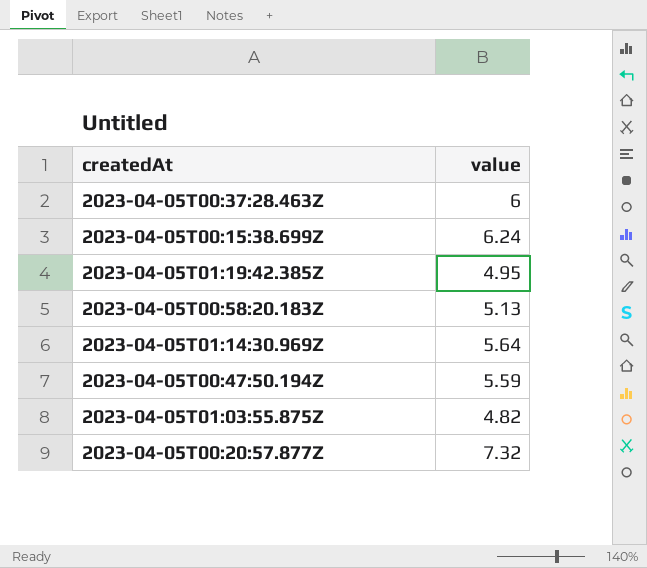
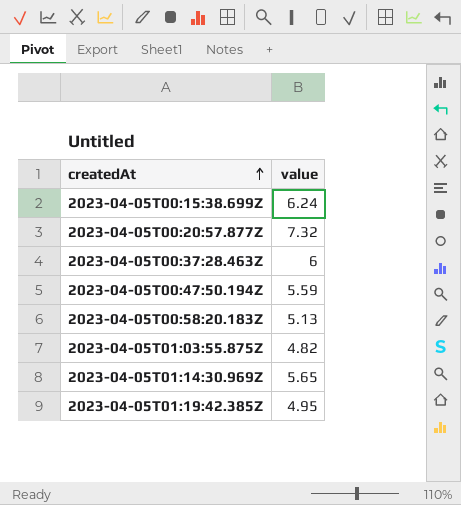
row order: none -> createdAt ascending
2023-04-05T01:14:30.969Z | value: 5.64 -> 5.65

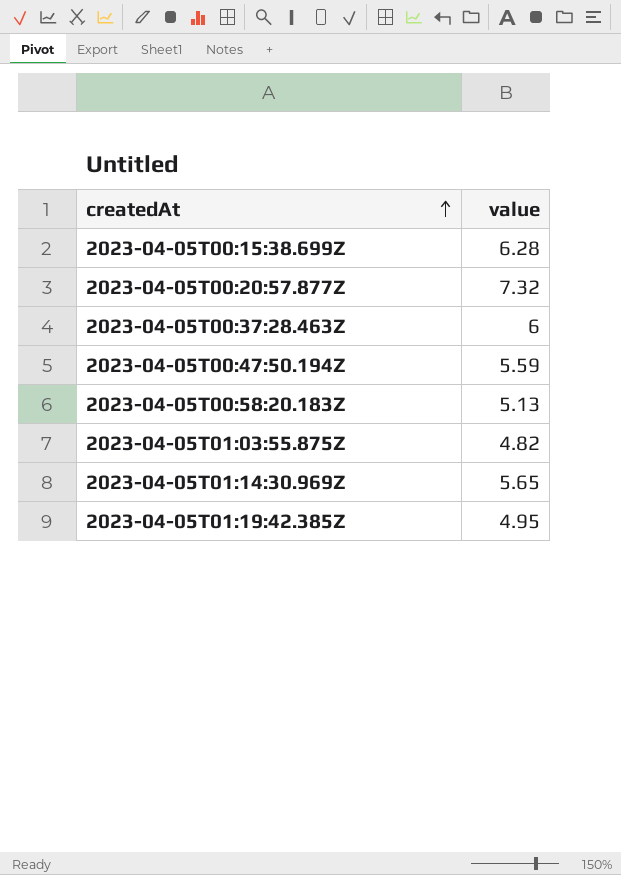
2023-04-05T00:15:38.699Z | value: 6.24 -> 6.28

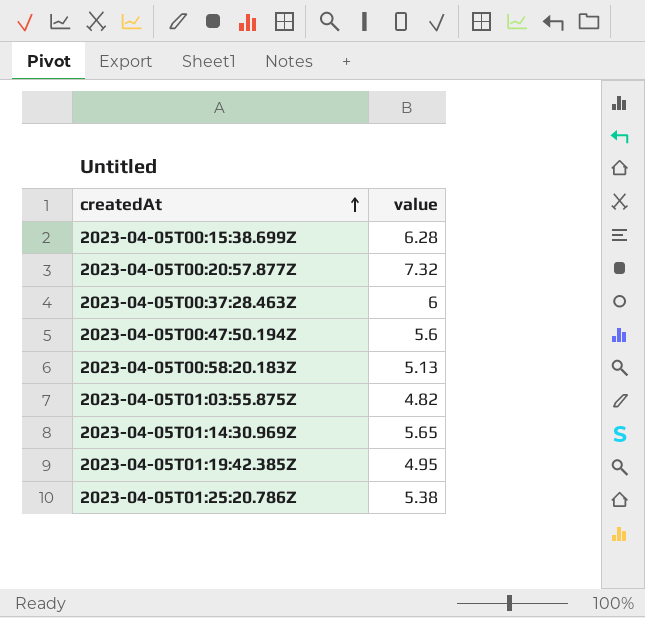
2023-04-05T00:47:50.194Z | value: 5.59 -> 5.6
row 2023-04-05T01:25:20.786Z: none -> 5.38

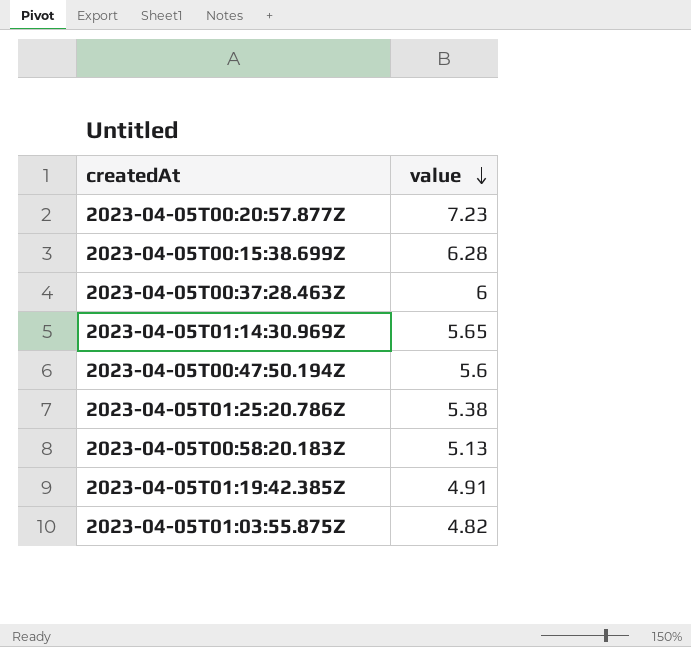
row order: createdAt ascending -> value descending
2023-04-05T00:20:57.877Z | value: 7.32 -> 7.23
2023-04-05T01:19:42.385Z | value: 4.95 -> 4.91

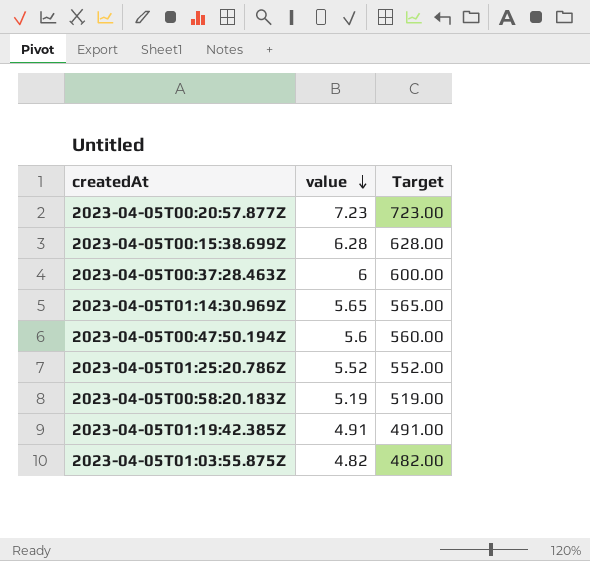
column Target | formula: none -> [value] * 100
2023-04-05T01:25:20.786Z | value: 5.38 -> 5.52
2023-04-05T00:58:20.183Z | value: 5.13 -> 5.19

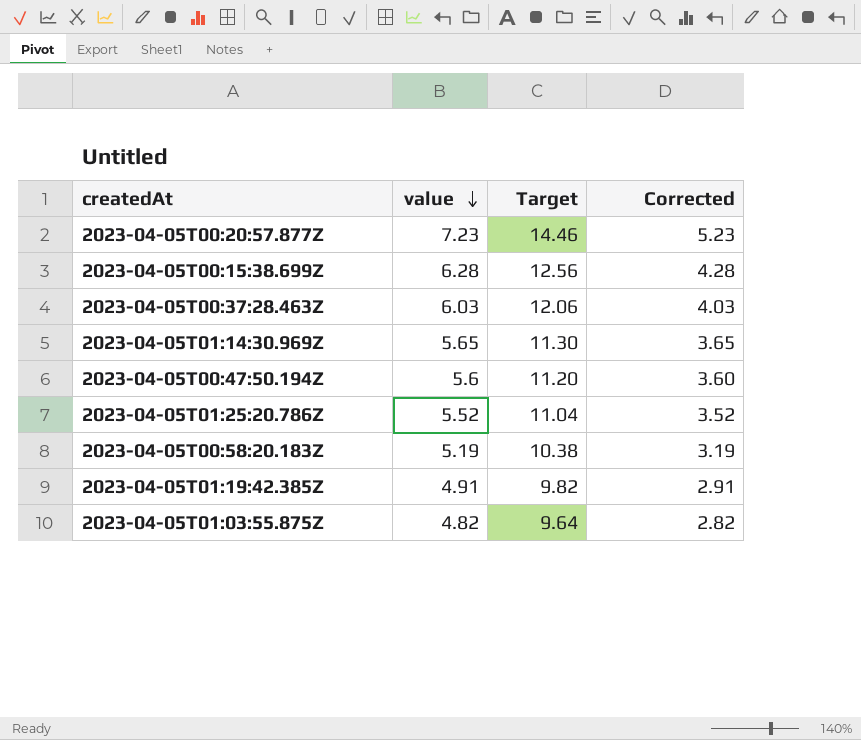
column Target | formula: [value] * 100 -> [value] * 2
column Corrected | formula: none -> [value] - 2
2023-04-05T00:37:28.463Z | value: 6 -> 6.03

